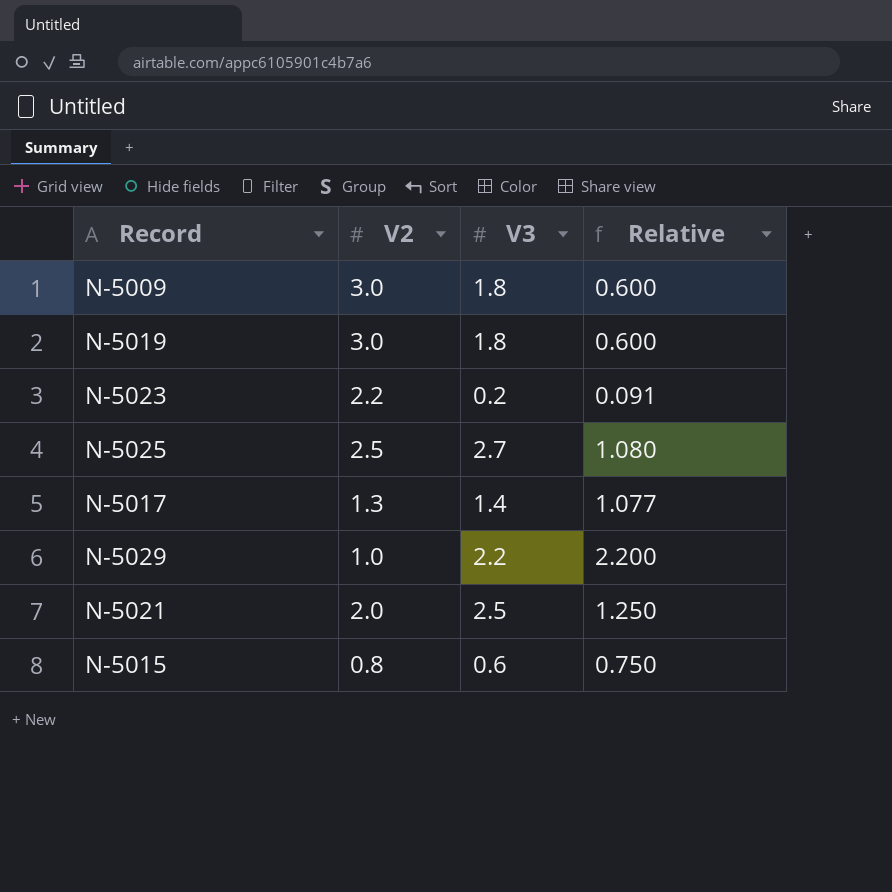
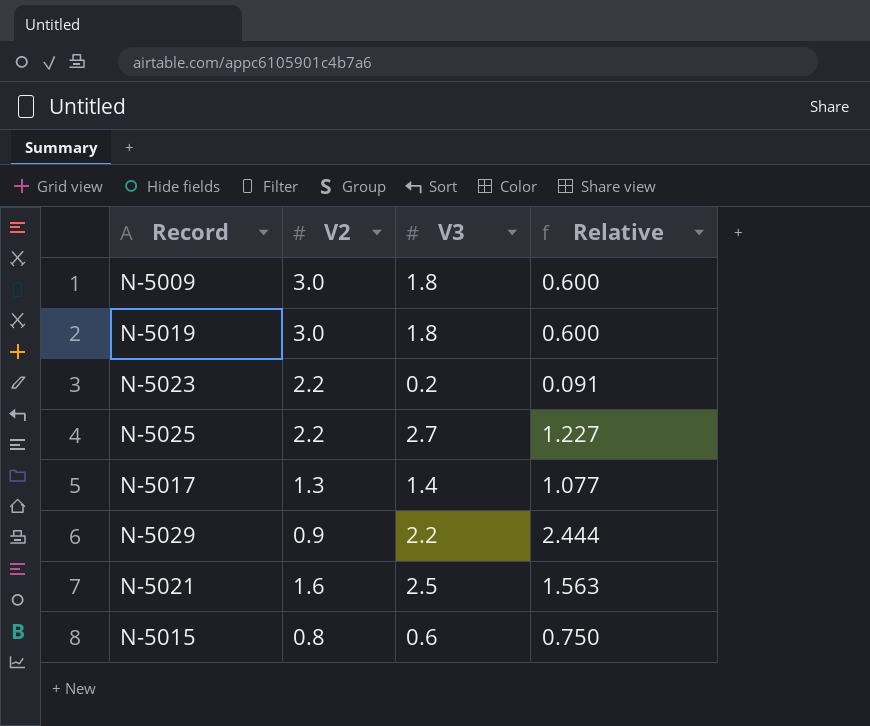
N-5025 | V2: 2.5 -> 2.2
N-5025 | Relative: 1.080 -> 1.227
N-5029 | V2: 1.0 -> 0.9
N-5029 | Relative: 2.200 -> 2.444
N-5021 | V2: 2.0 -> 1.6
N-5021 | Relative: 1.250 -> 1.563

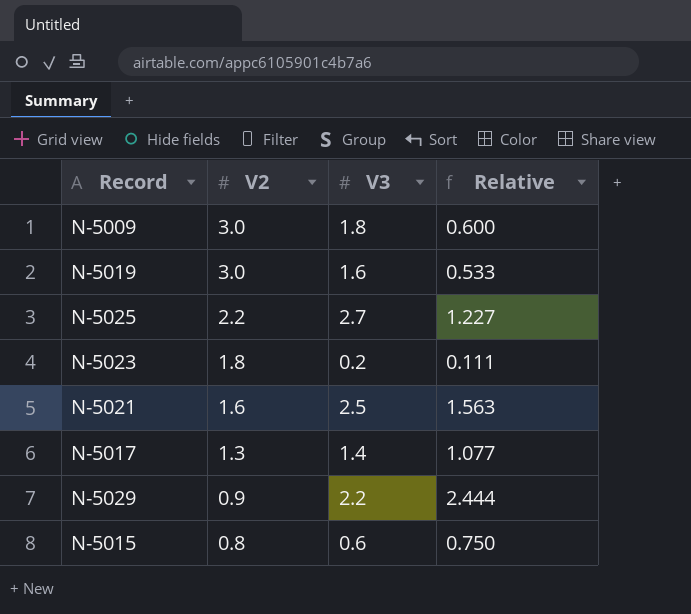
row order: none -> V2 descending
N-5019 | V3: 1.8 -> 1.6
N-5019 | Relative: 0.600 -> 0.533
N-5023 | V2: 2.2 -> 1.8
N-5023 | Relative: 0.091 -> 0.111

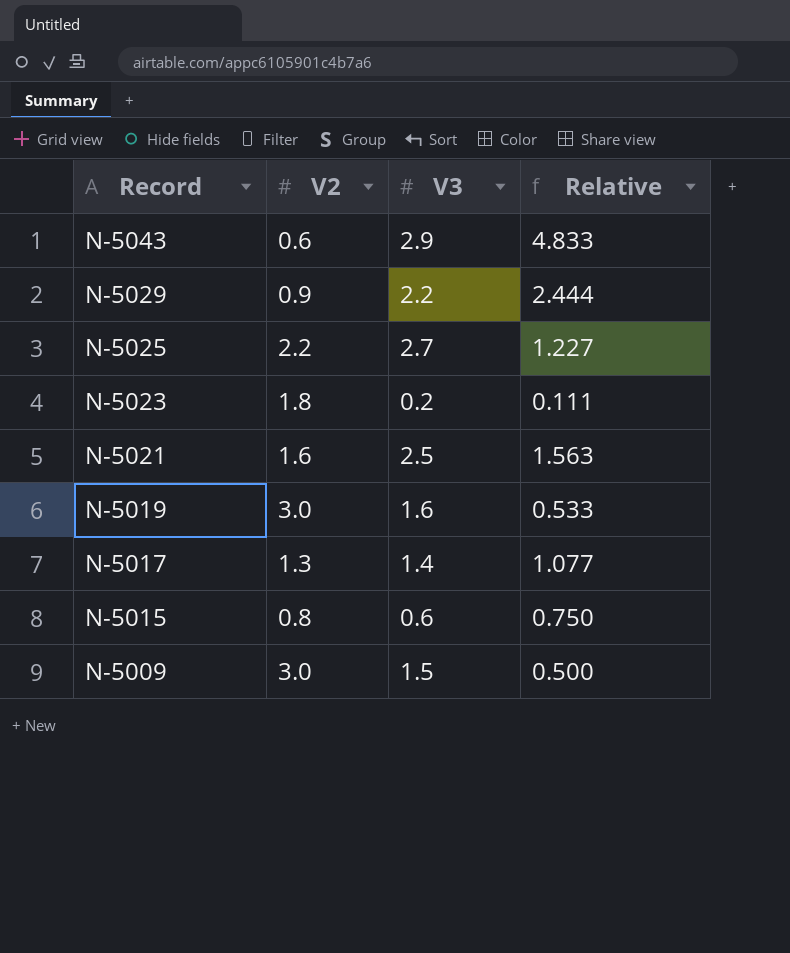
row order: V2 descending -> Record descending
row N-5043: none -> 0.6 | 2.9 | 4.833
N-5009 | V3: 1.8 -> 1.5
N-5009 | Relative: 0.600 -> 0.500

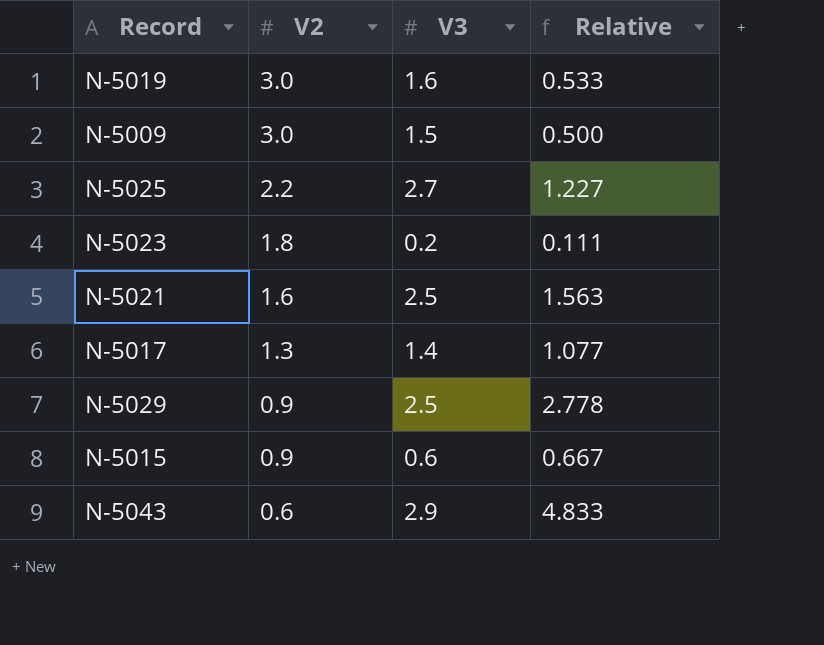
row order: Record descending -> V2 descending
N-5029 | V3: 2.2 -> 2.5
N-5029 | Relative: 2.444 -> 2.778
N-5015 | V2: 0.8 -> 0.9
N-5015 | Relative: 0.750 -> 0.667

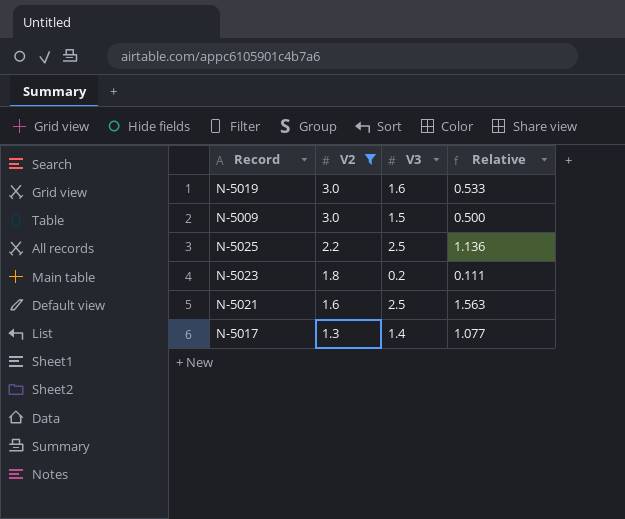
filter: none -> V2 >= 1.3
N-5025 | V3: 2.7 -> 2.5
N-5025 | Relative: 1.227 -> 1.136

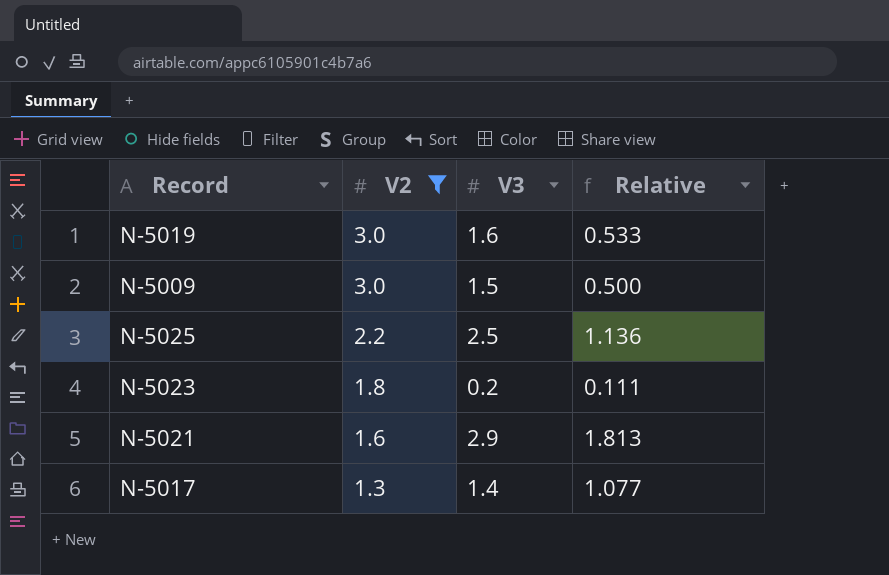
N-5021 | V3: 2.5 -> 2.9
N-5021 | Relative: 1.563 -> 1.813

